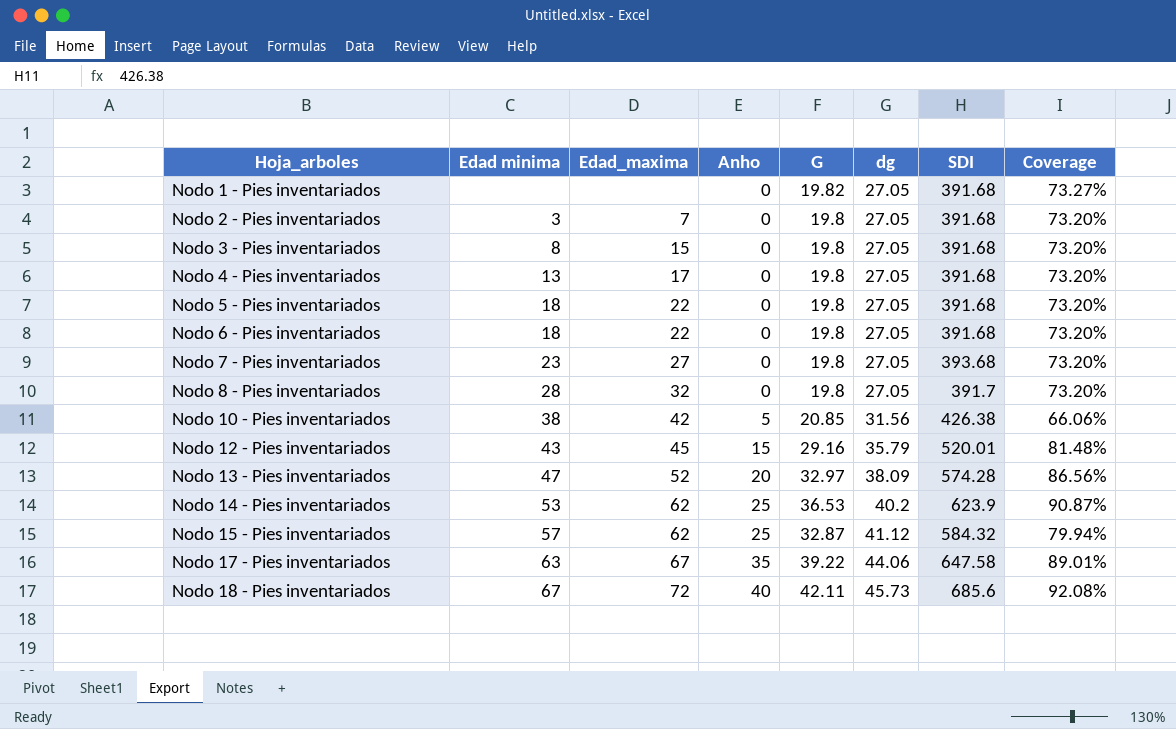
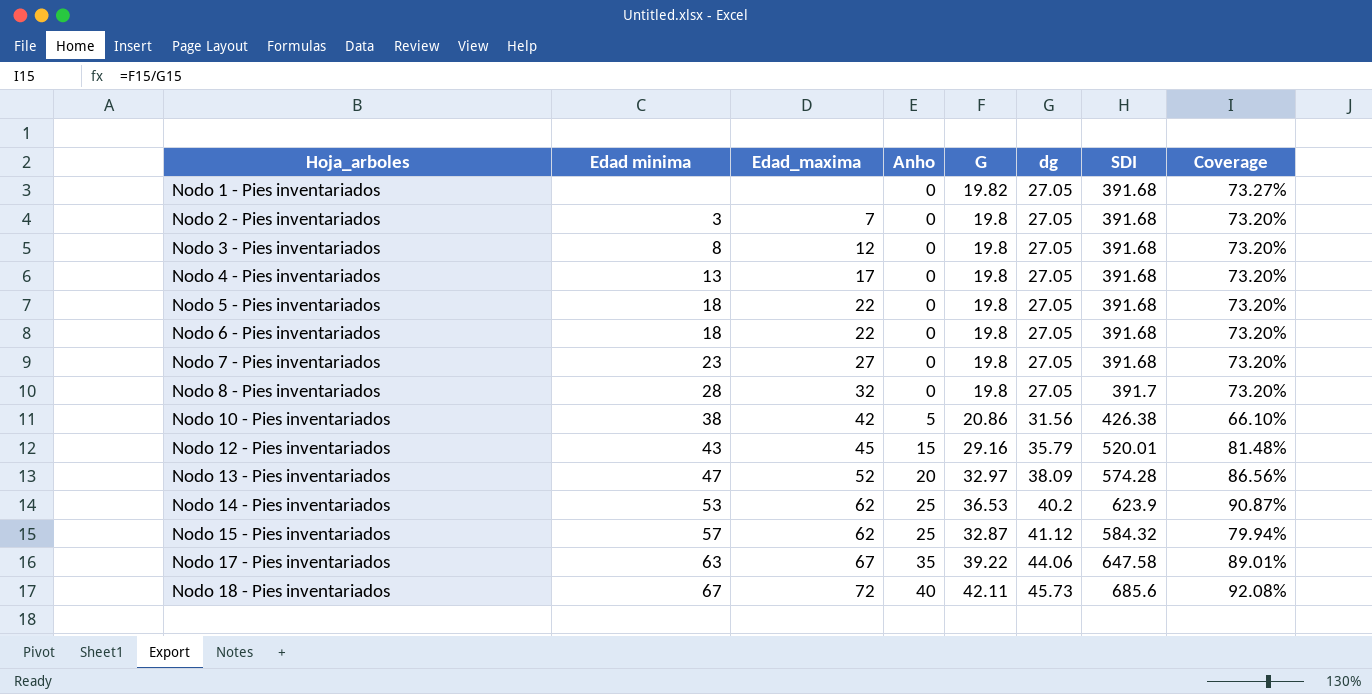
Nodo 3 - Pies inventariados | Edad_maxima: 15 -> 12
Nodo 7 - Pies inventariados | SDI: 393.68 -> 391.68
Nodo 10 - Pies inventariados | G: 20.85 -> 20.86
Nodo 10 - Pies inventariados | Coverage: 66.06% -> 66.10%

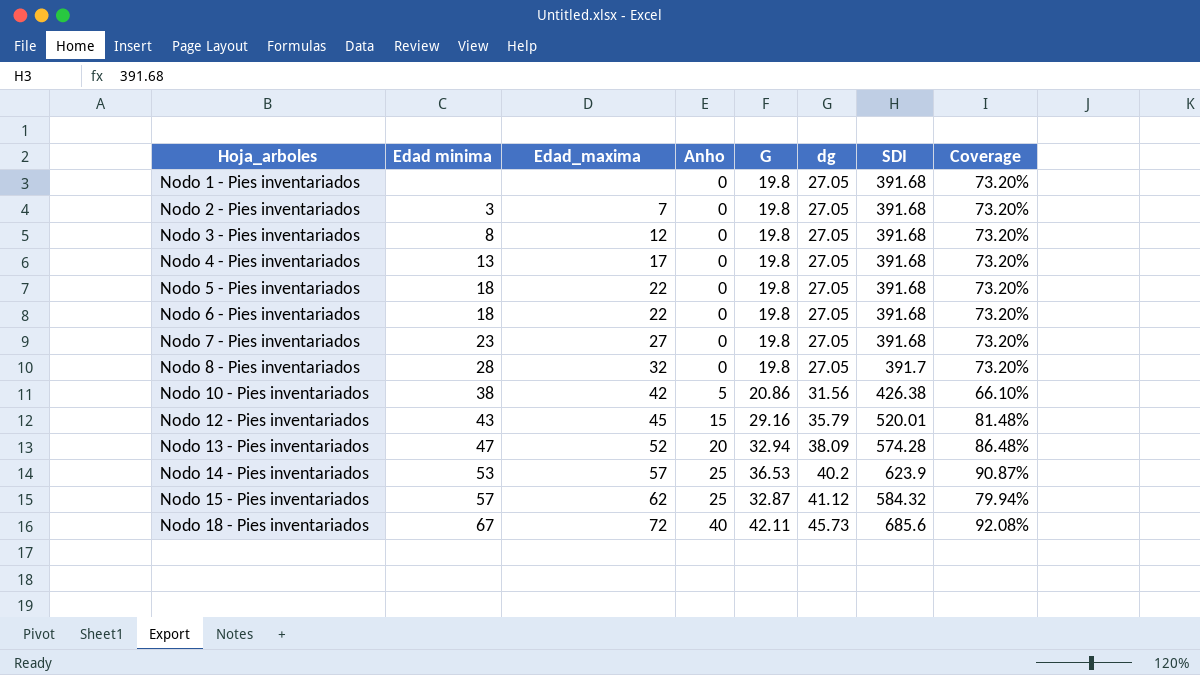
row Nodo 17 - Pies inventariados: 63 | 67 | 35 | 39.22 | 44.06 | 647.58 | 89.01% -> none
Nodo 1 - Pies inventariados | G: 19.82 -> 19.8
Nodo 1 - Pies inventariados | Coverage: 73.27% -> 73.20%
Nodo 13 - Pies inventariados | G: 32.97 -> 32.94
Nodo 13 - Pies inventariados | Coverage: 86.56% -> 86.48%
Nodo 14 - Pies inventariados | Edad_maxima: 62 -> 57

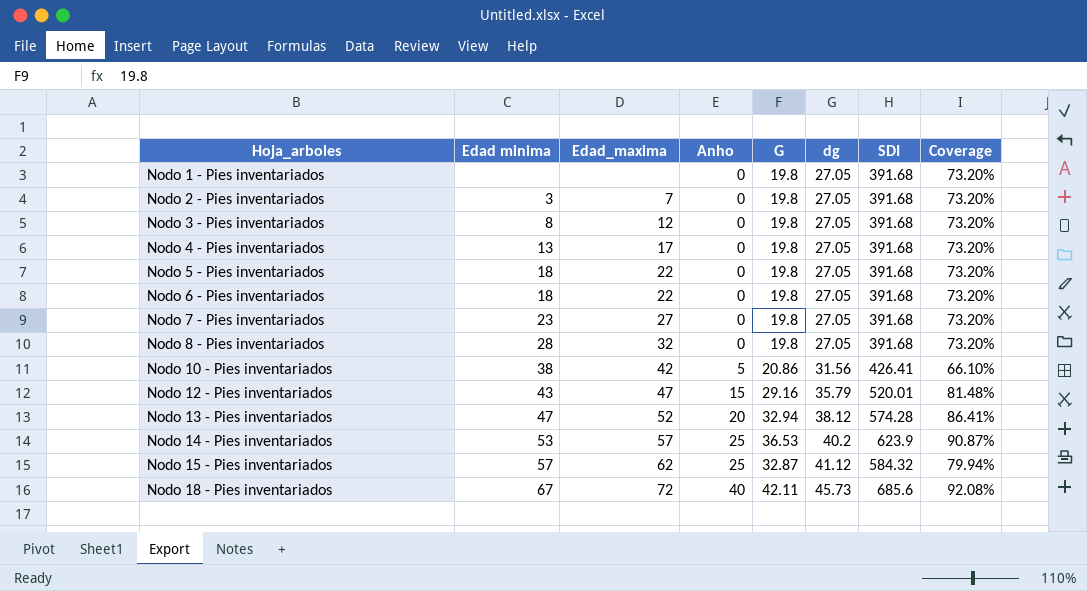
Nodo 8 - Pies inventariados | SDI: 391.7 -> 391.68
Nodo 10 - Pies inventariados | SDI: 426.38 -> 426.41
Nodo 12 - Pies inventariados | Edad_maxima: 45 -> 47
Nodo 13 - Pies inventariados | dg: 38.09 -> 38.12
Nodo 13 - Pies inventariados | Coverage: 86.48% -> 86.41%

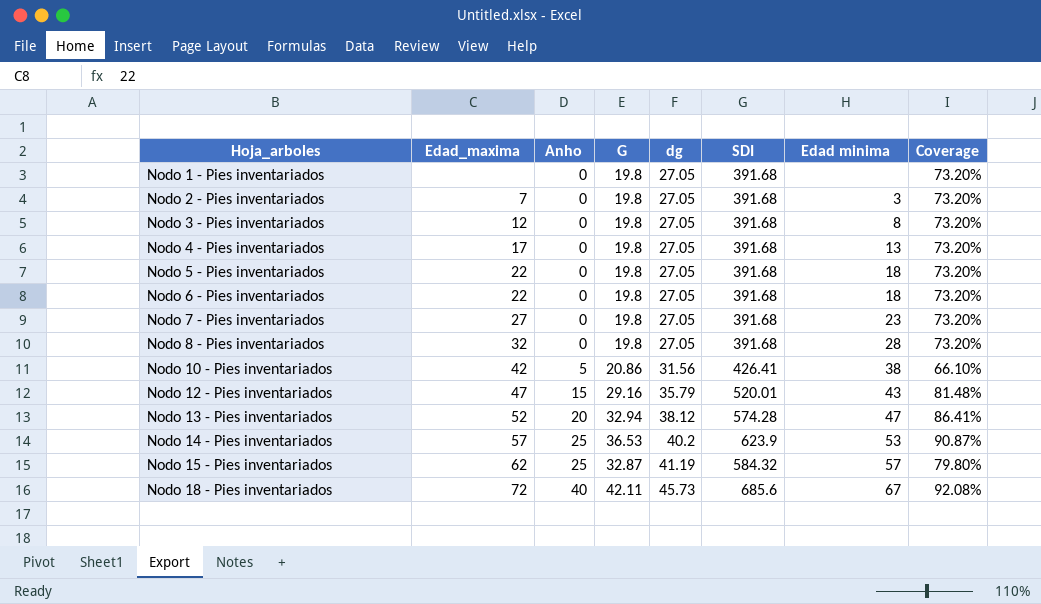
column Edad minima | position: 2 -> 7
Nodo 15 - Pies inventariados | dg: 41.12 -> 41.19
Nodo 15 - Pies inventariados | Coverage: 79.94% -> 79.80%

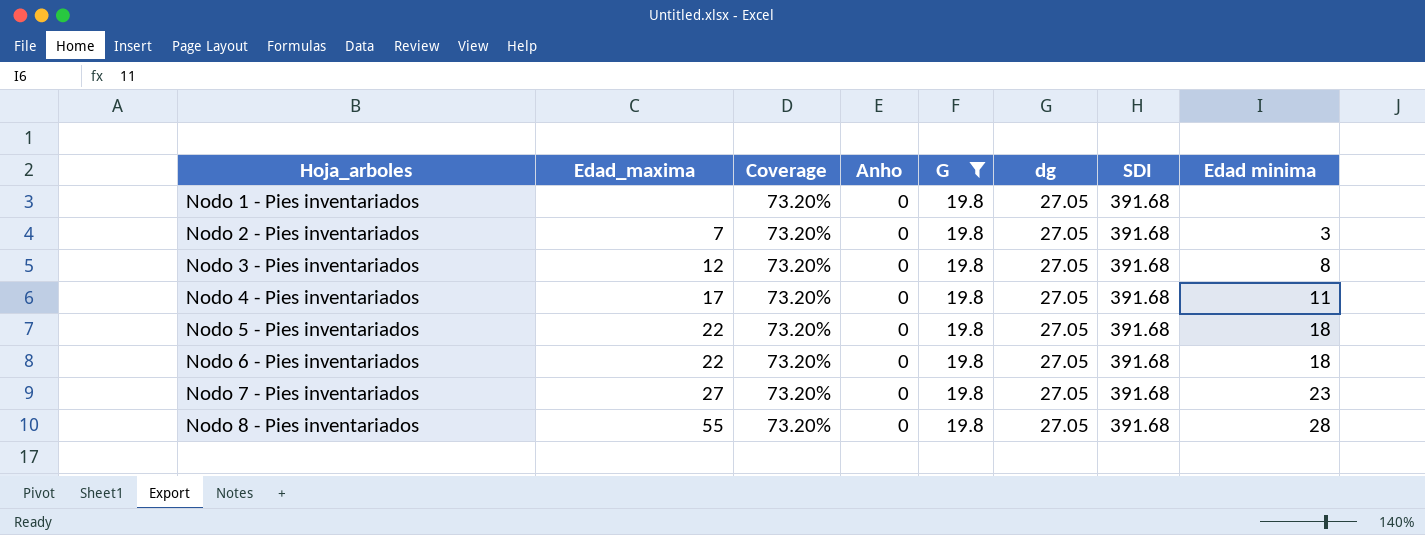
filter: none -> G = 19.8
column Coverage | position: 8 -> 3
Nodo 4 - Pies inventariados | Edad minima: 13 -> 11
Nodo 8 - Pies inventariados | Edad_maxima: 32 -> 55

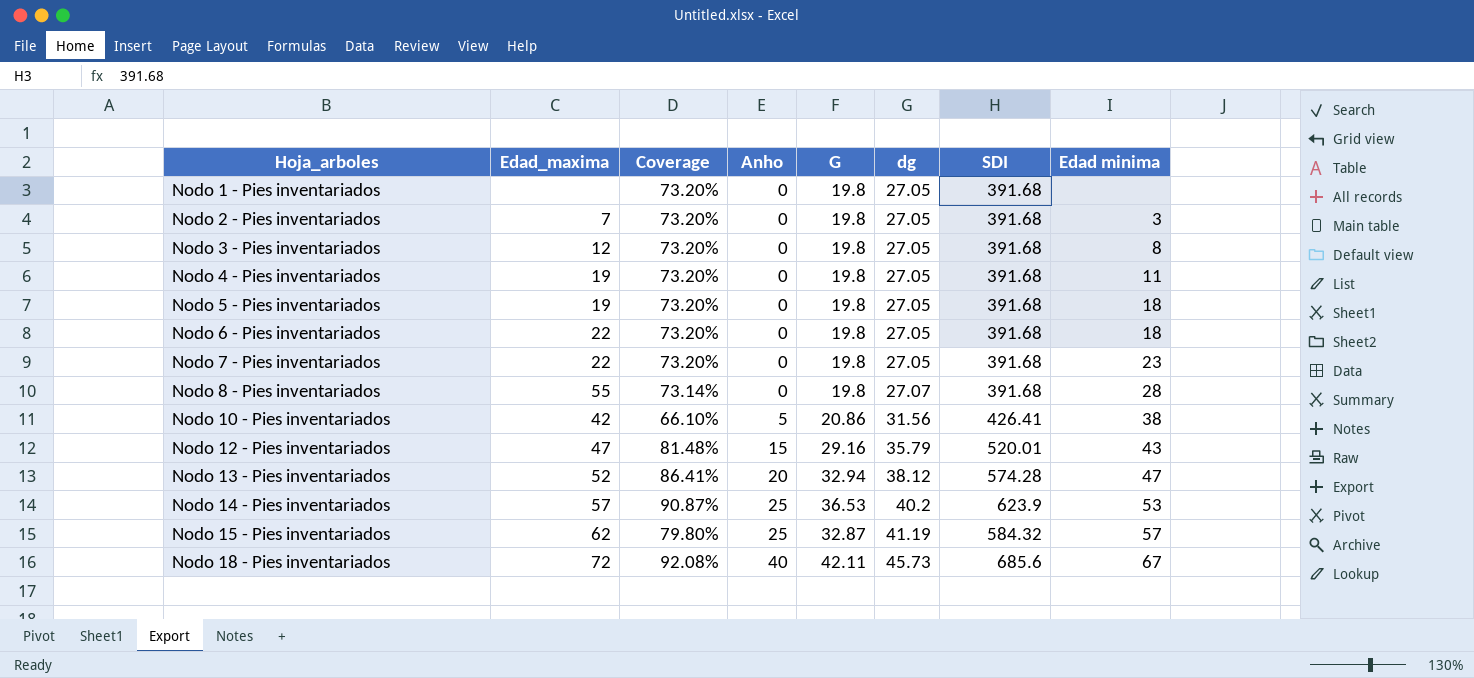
filter: G = 19.8 -> none
Nodo 4 - Pies inventariados | Edad_maxima: 17 -> 19
Nodo 5 - Pies inventariados | Edad_maxima: 22 -> 19
Nodo 7 - Pies inventariados | Edad_maxima: 27 -> 22
Nodo 8 - Pies inventariados | Coverage: 73.20% -> 73.14%
Nodo 8 - Pies inventariados | dg: 27.05 -> 27.07

